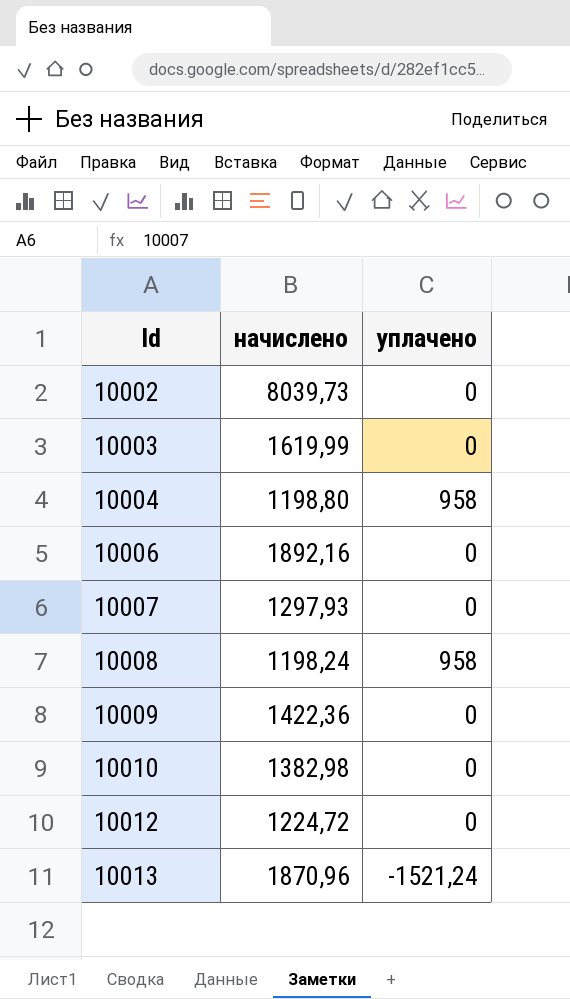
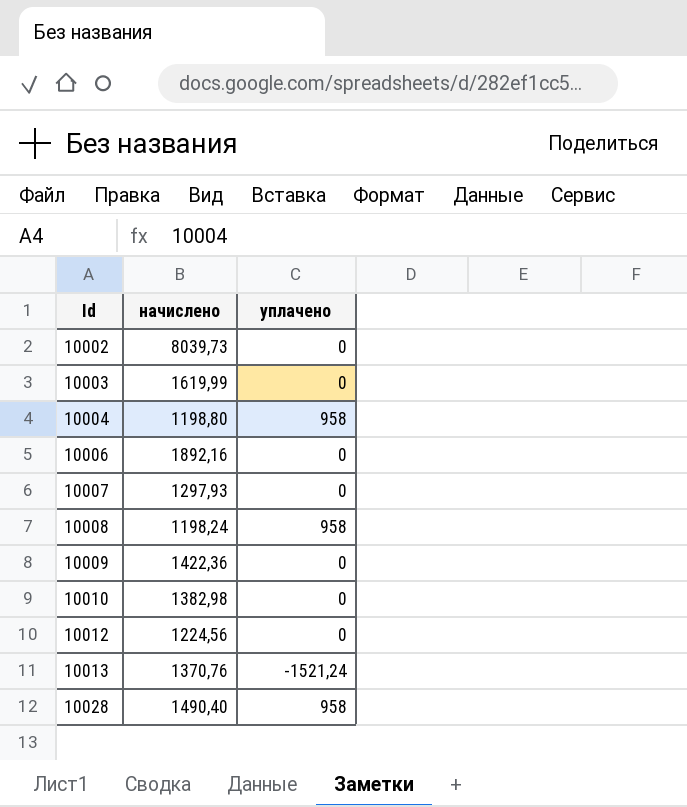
10012 | начислено: 1224,72 -> 1224,56
10013 | начислено: 1870,96 -> 1370,76
row 10028: none -> 1490,40 | 958

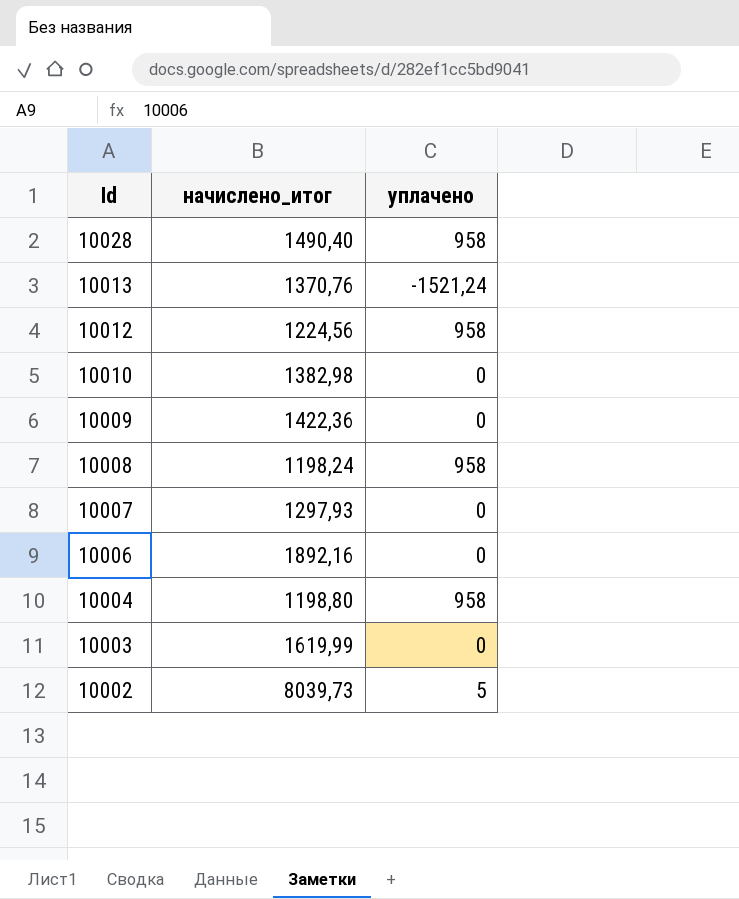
row order: Id ascending -> Id descending
column name: начислено -> начислено_итог
10012 | уплачено: 0 -> 958
10002 | уплачено: 0 -> 5

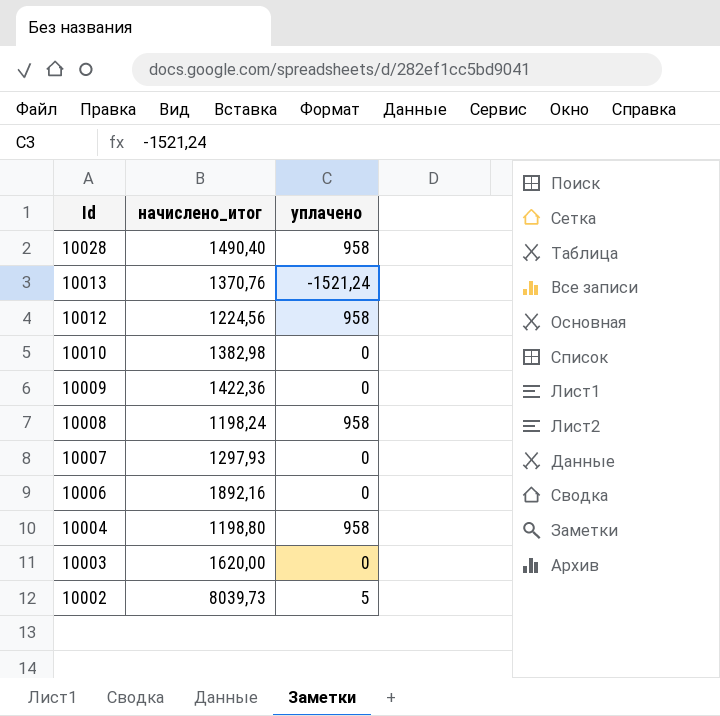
10003 | начислено_итог: 1619,99 -> 1620,00

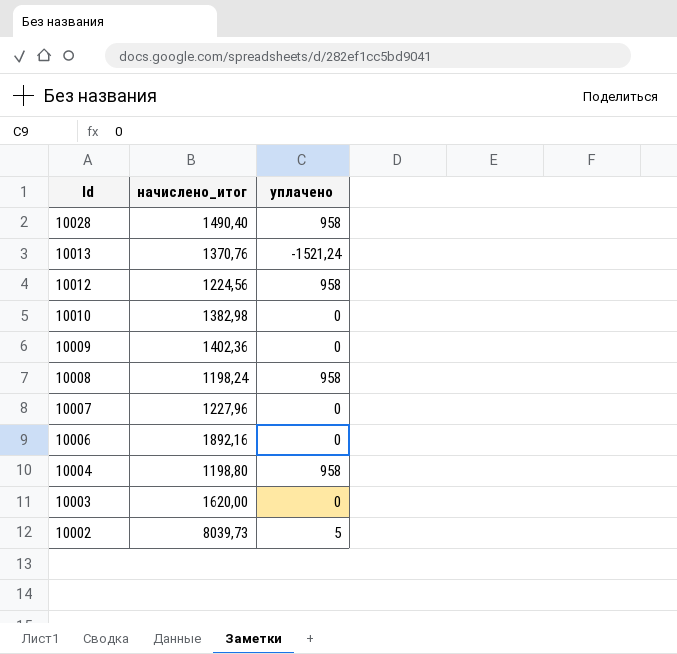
10009 | начислено_итог: 1422,36 -> 1402,36
10007 | начислено_итог: 1297,93 -> 1227,96

